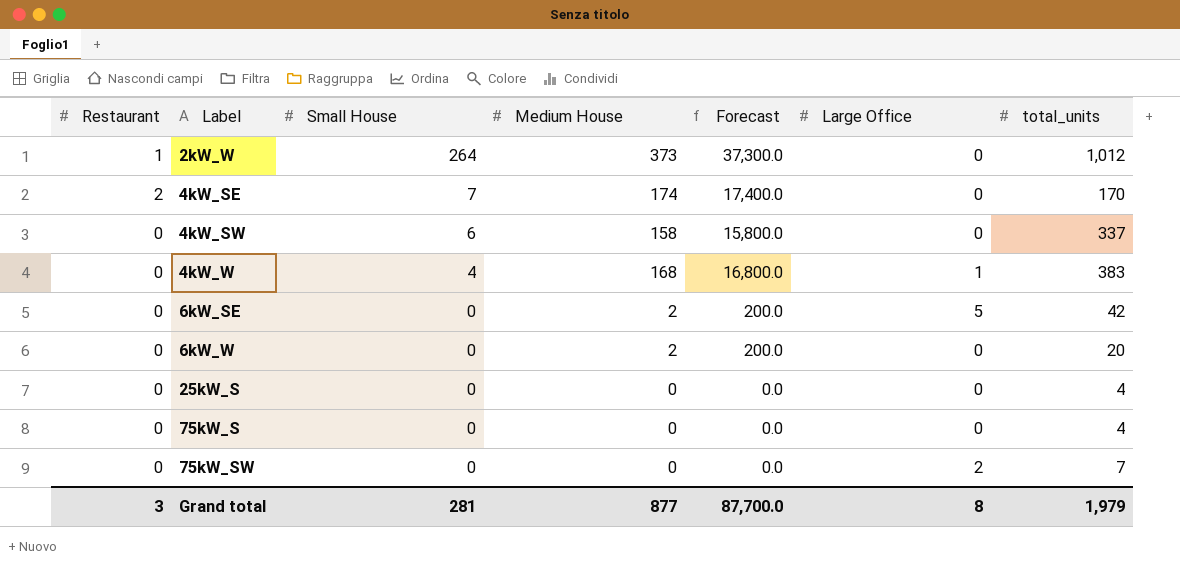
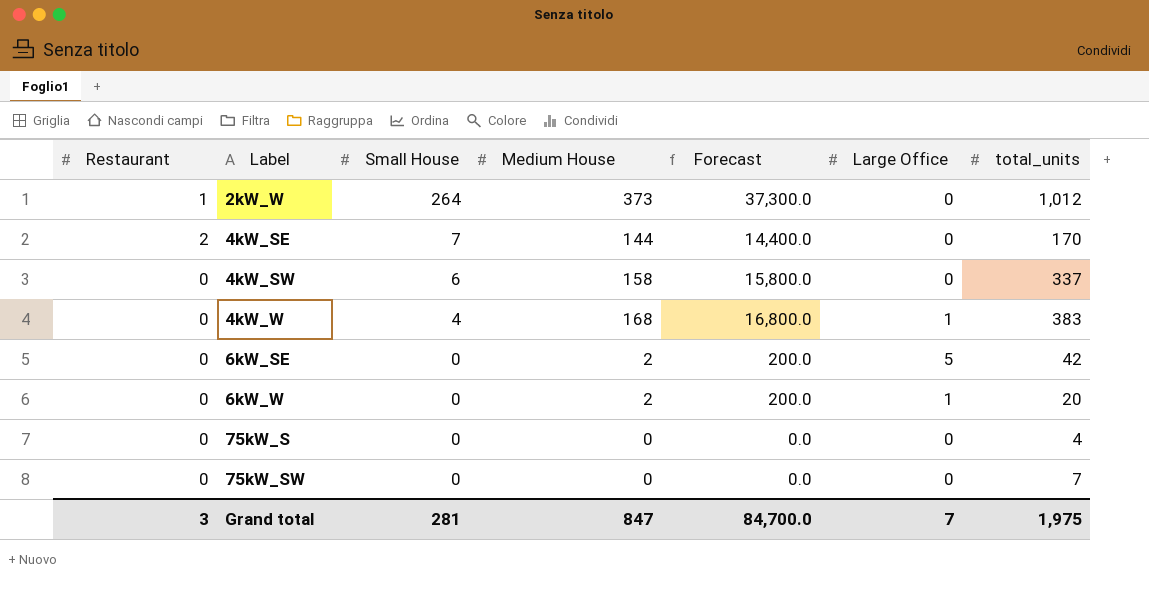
row 25kW_S: 0 | 0 | 0 | 0.0 | 0 | 4 -> none
4kW_SE | Medium House: 174 -> 144
4kW_SE | Forecast: 17,400.0 -> 14,400.0
6kW_W | Large Office: 0 -> 1
75kW_SW | Large Office: 2 -> 0
Grand total | Medium House: 877 -> 847
Grand total | Forecast: 87,700.0 -> 84,700.0
Grand total | Large Office: 8 -> 7
Grand total | total_units: 1,979 -> 1,975

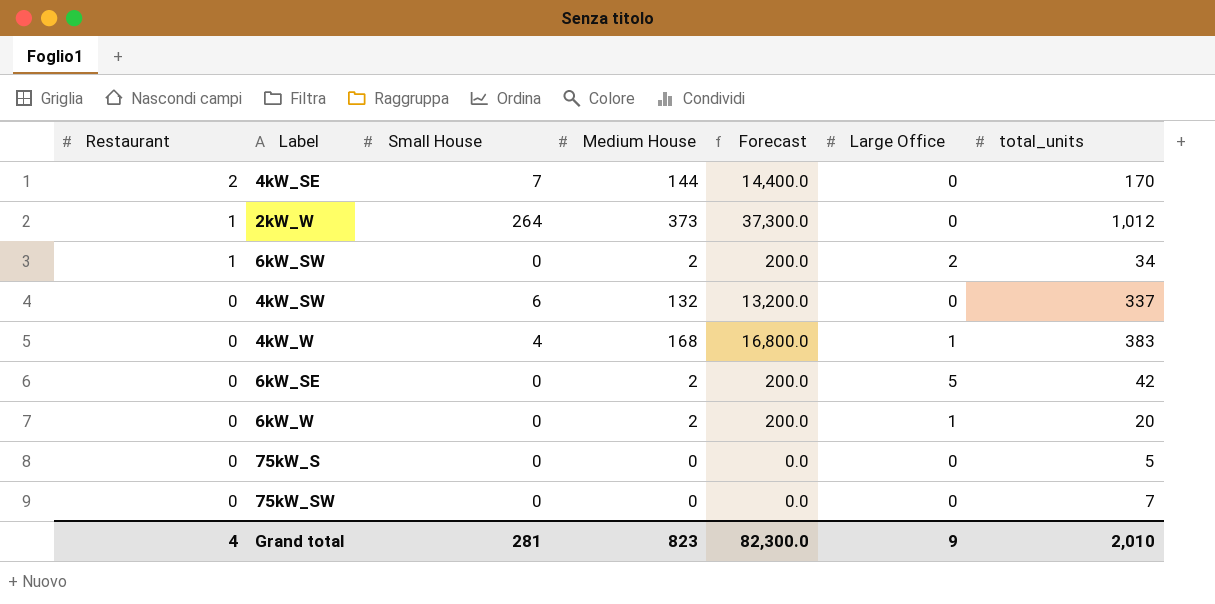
row order: Label ascending -> Restaurant descending
row 6kW_SW: none -> 1 | 0 | 2 | 200.0 | 2 | 34
4kW_SW | Medium House: 158 -> 132
4kW_SW | Forecast: 15,800.0 -> 13,200.0
75kW_S | total_units: 4 -> 5
Grand total | Restaurant: 3 -> 4
Grand total | Medium House: 847 -> 823
Grand total | Forecast: 84,700.0 -> 82,300.0
Grand total | Large Office: 7 -> 9
Grand total | total_units: 1,975 -> 2,010

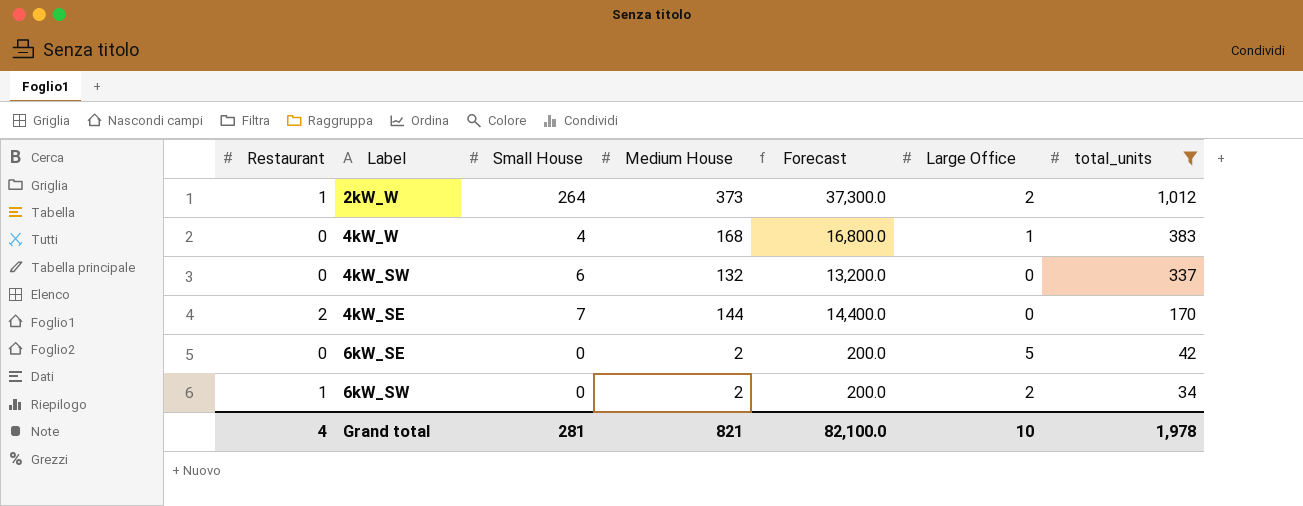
filter: none -> total_units >= 34
row order: Restaurant descending -> total_units descending
2kW_W | Large Office: 0 -> 2
Grand total | Medium House: 823 -> 821
Grand total | Forecast: 82,300.0 -> 82,100.0
Grand total | Large Office: 9 -> 10
Grand total | total_units: 2,010 -> 1,978

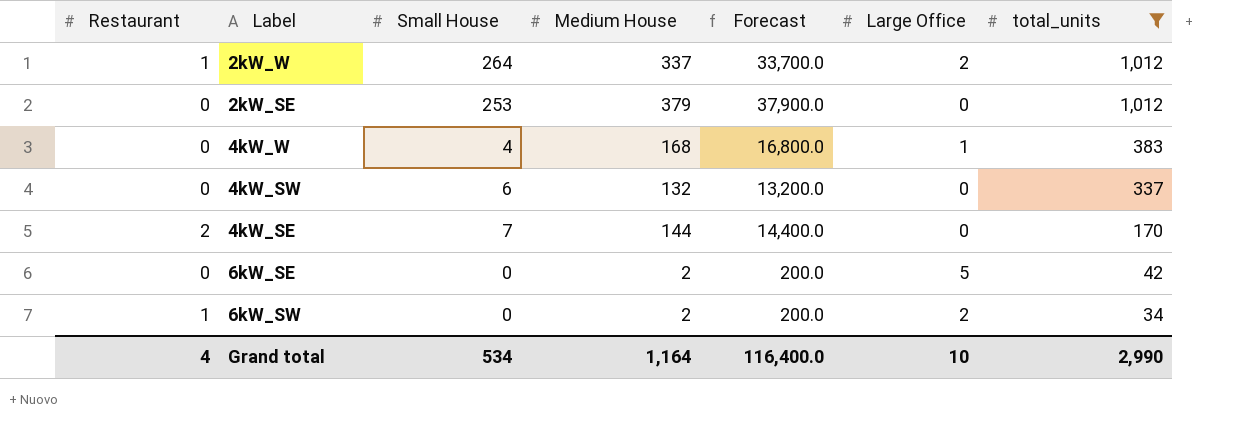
2kW_W | Medium House: 373 -> 337
2kW_W | Forecast: 37,300.0 -> 33,700.0
row 2kW_SE: none -> 0 | 253 | 379 | 37,900.0 | 0 | 1,012
Grand total | Small House: 281 -> 534
Grand total | Medium House: 821 -> 1,164
Grand total | Forecast: 82,100.0 -> 116,400.0
Grand total | total_units: 1,978 -> 2,990

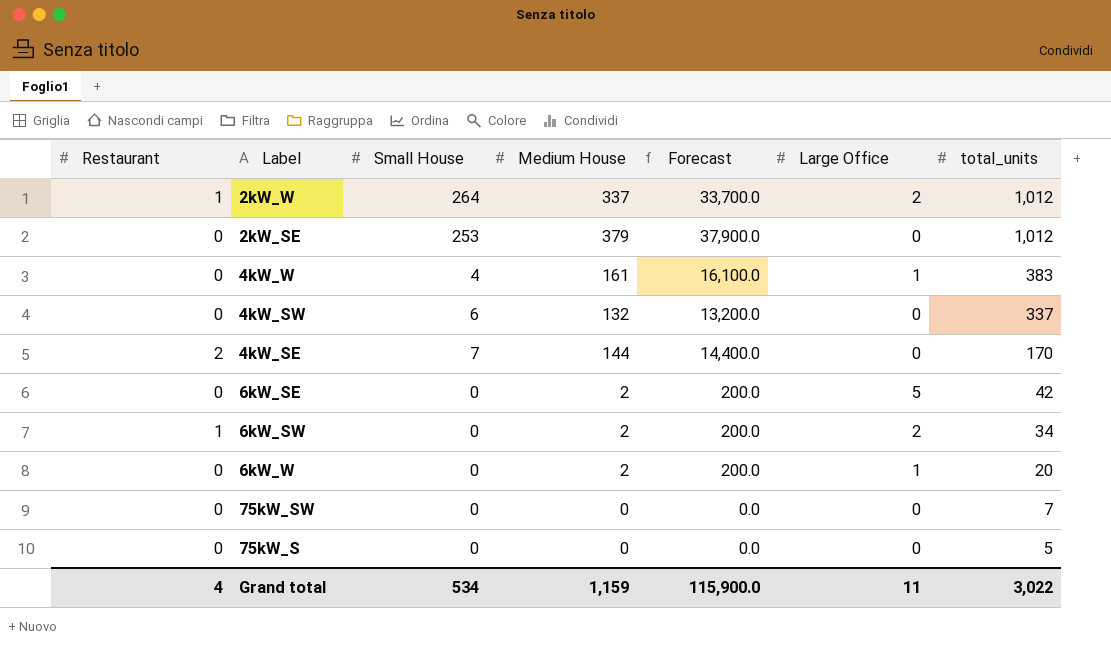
filter: total_units >= 34 -> none
4kW_W | Medium House: 168 -> 161
4kW_W | Forecast: 16,800.0 -> 16,100.0
Grand total | Medium House: 1,164 -> 1,159
Grand total | Forecast: 116,400.0 -> 115,900.0
Grand total | Large Office: 10 -> 11
Grand total | total_units: 2,990 -> 3,022

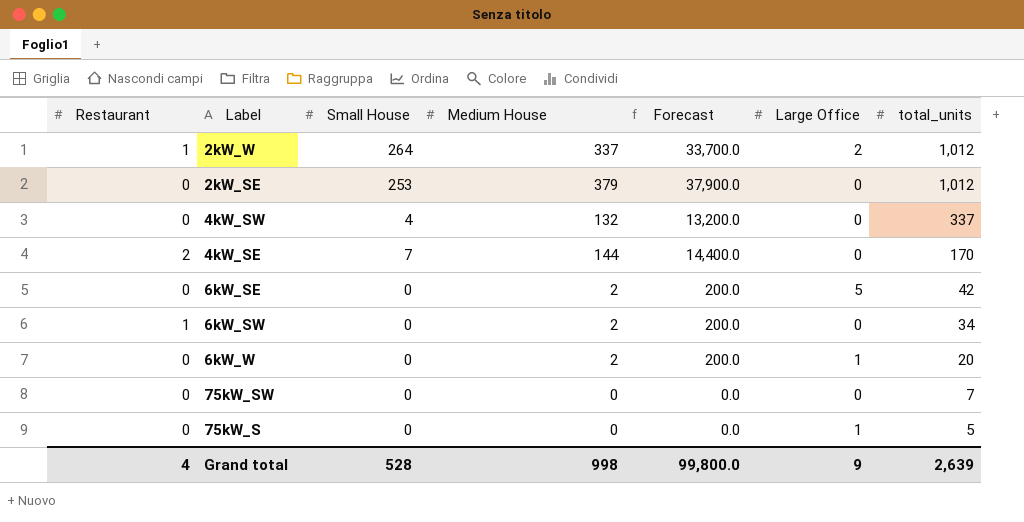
row 4kW_W: 0 | 4 | 161 | 16,100.0 | 1 | 383 -> none
4kW_SW | Small House: 6 -> 4
6kW_SW | Large Office: 2 -> 0
75kW_S | Large Office: 0 -> 1
Grand total | Small House: 534 -> 528
Grand total | Medium House: 1,159 -> 998
Grand total | Forecast: 115,900.0 -> 99,800.0
Grand total | Large Office: 11 -> 9
Grand total | total_units: 3,022 -> 2,639

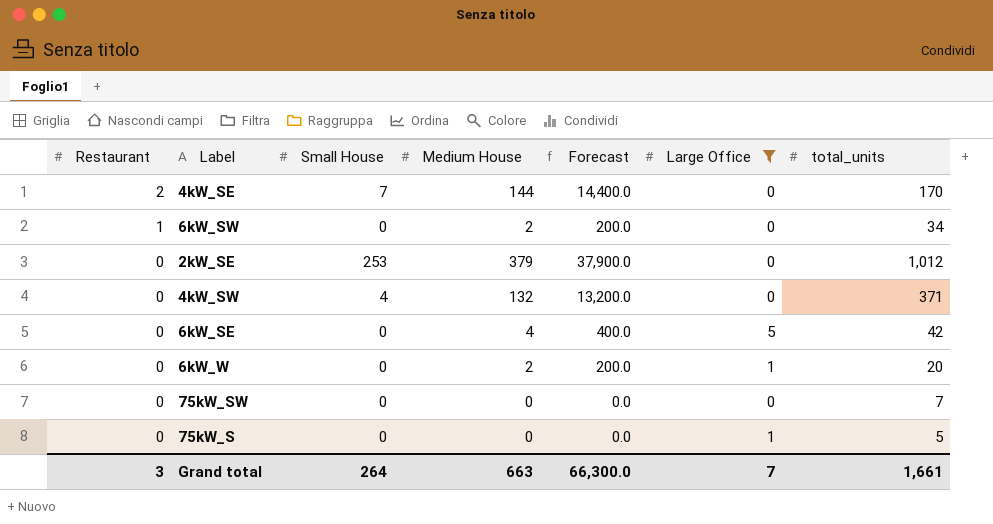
filter: none -> Large Office != 2
row order: total_units descending -> Restaurant descending
4kW_SW | total_units: 337 -> 371
6kW_SE | Medium House: 2 -> 4
6kW_SE | Forecast: 200.0 -> 400.0
Grand total | Restaurant: 4 -> 3
Grand total | Small House: 528 -> 264
Grand total | Medium House: 998 -> 663
Grand total | Forecast: 99,800.0 -> 66,300.0
Grand total | Large Office: 9 -> 7
Grand total | total_units: 2,639 -> 1,661

